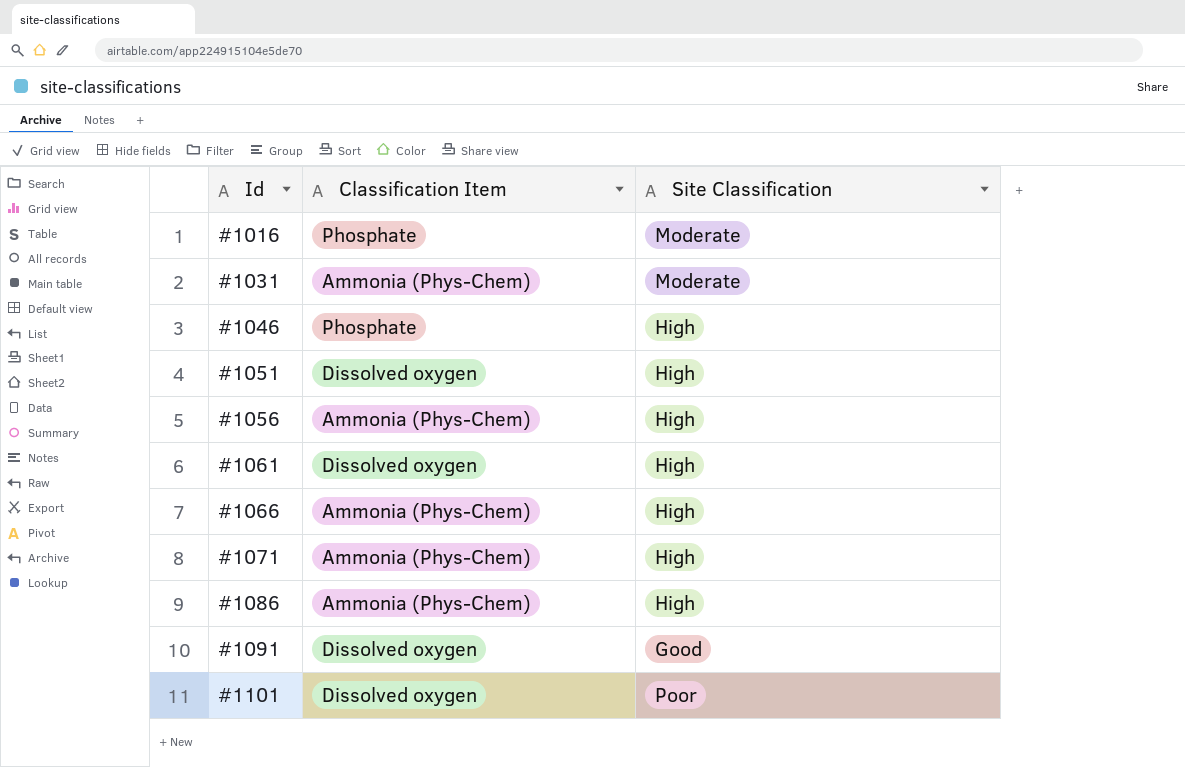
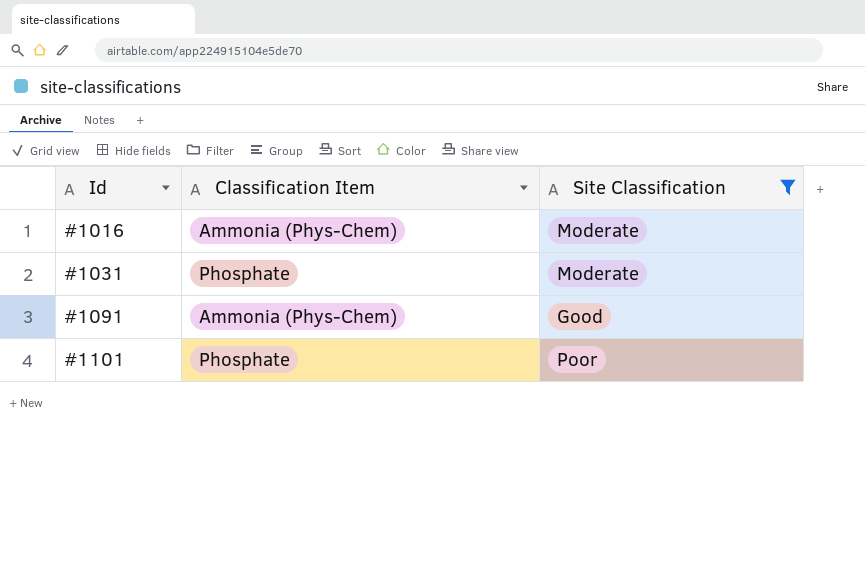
filter: none -> Site Classification != High
#1016 | Classification Item: Phosphate -> Ammonia (Phys-Chem)
#1031 | Classification Item: Ammonia (Phys-Chem) -> Phosphate
#1091 | Classification Item: Dissolved oxygen -> Ammonia (Phys-Chem)
#1101 | Classification Item: Dissolved oxygen -> Phosphate

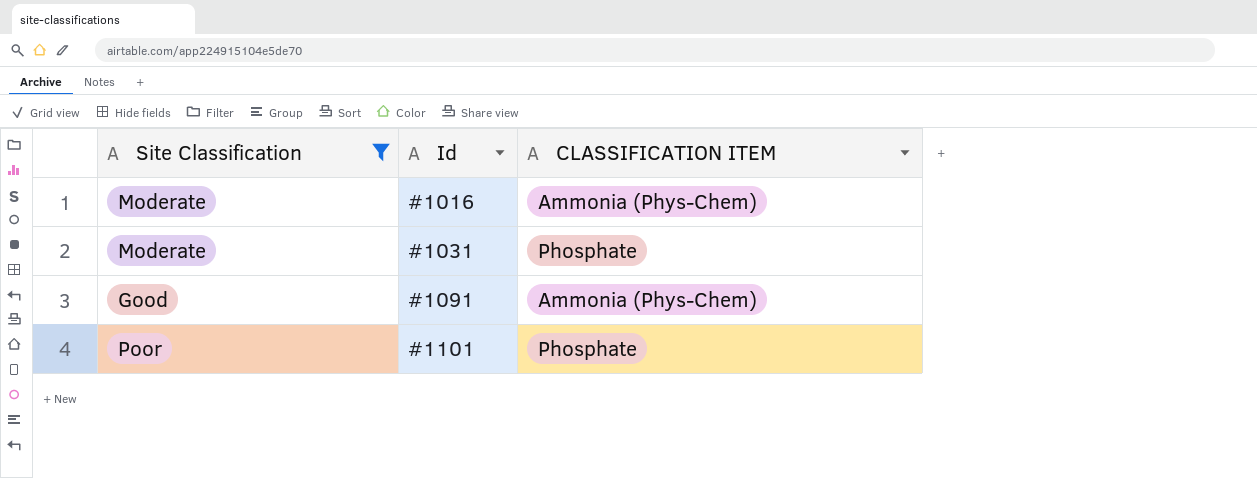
column Site Classification | position: 3 -> 1
column name: Classification Item -> CLASSIFICATION ITEM

